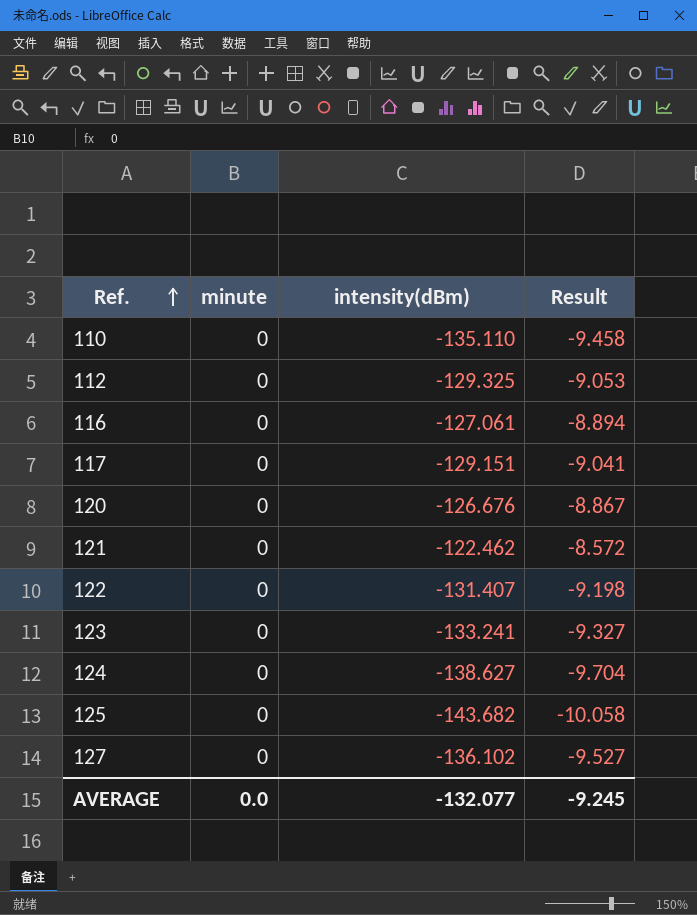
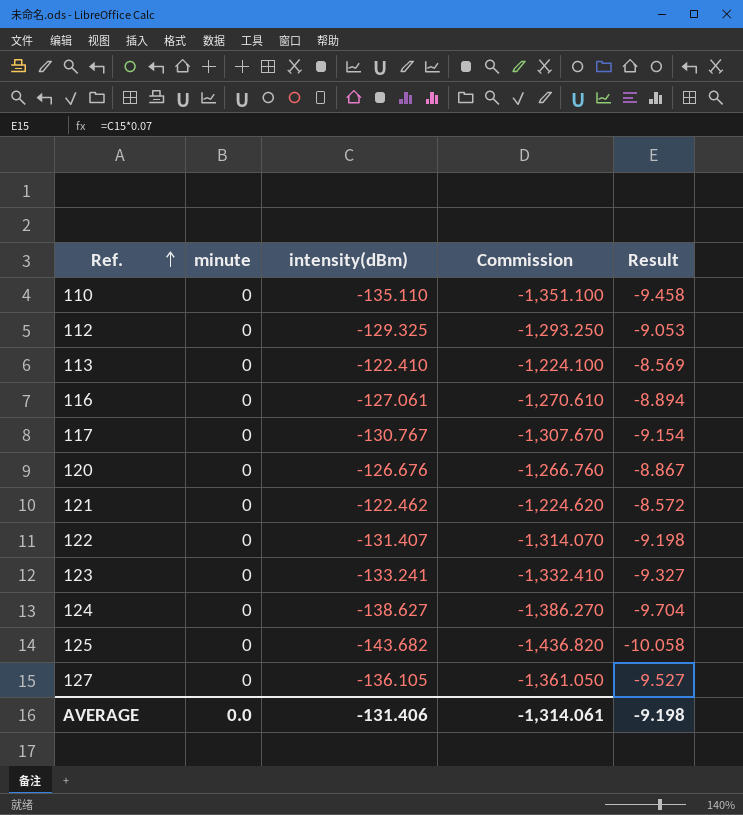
column Commission | formula: none -> [intensity(dBm)] * 10
row 113: none -> 0 | -122.410 | -1,224.100 | -8.569
117 | intensity(dBm): -129.151 -> -130.767
117 | Result: -9.041 -> -9.154
127 | intensity(dBm): -136.102 -> -136.105
AVERAGE | intensity(dBm): -132.077 -> -131.406
AVERAGE | Result: -9.245 -> -9.198

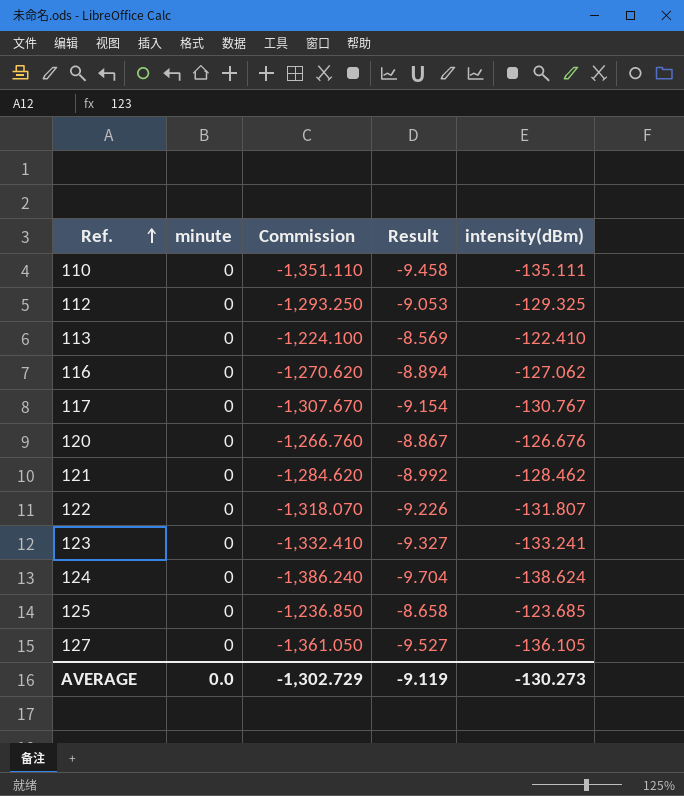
column intensity(dBm) | position: 3 -> 5
110 | Commission: -1,351.100 -> -1,351.110
110 | intensity(dBm): -135.110 -> -135.111
116 | Commission: -1,270.610 -> -1,270.620
116 | intensity(dBm): -127.061 -> -127.062
121 | Commission: -1,224.620 -> -1,284.620
121 | Result: -8.572 -> -8.992
121 | intensity(dBm): -122.462 -> -128.462
122 | Commission: -1,314.070 -> -1,318.070
122 | Result: -9.198 -> -9.226
122 | intensity(dBm): -131.407 -> -131.807
124 | Commission: -1,386.270 -> -1,386.240
124 | intensity(dBm): -138.627 -> -138.624
125 | Commission: -1,436.820 -> -1,236.850
125 | Result: -10.058 -> -8.658
125 | intensity(dBm): -143.682 -> -123.685
AVERAGE | Commission: -1,314.061 -> -1,302.729
AVERAGE | Result: -9.198 -> -9.119
AVERAGE | intensity(dBm): -131.406 -> -130.273

